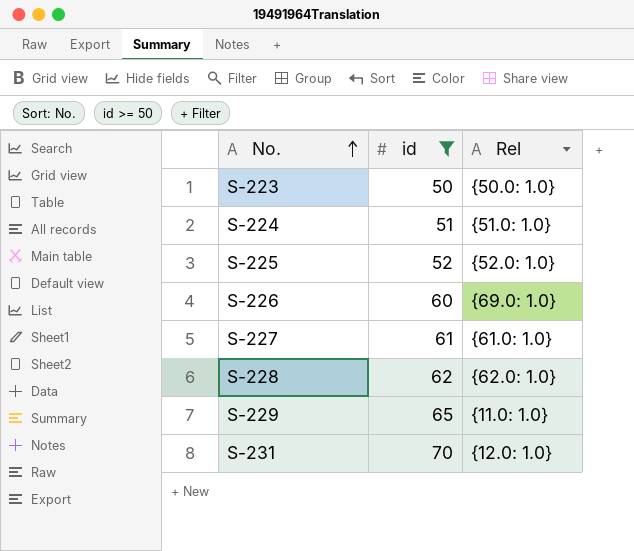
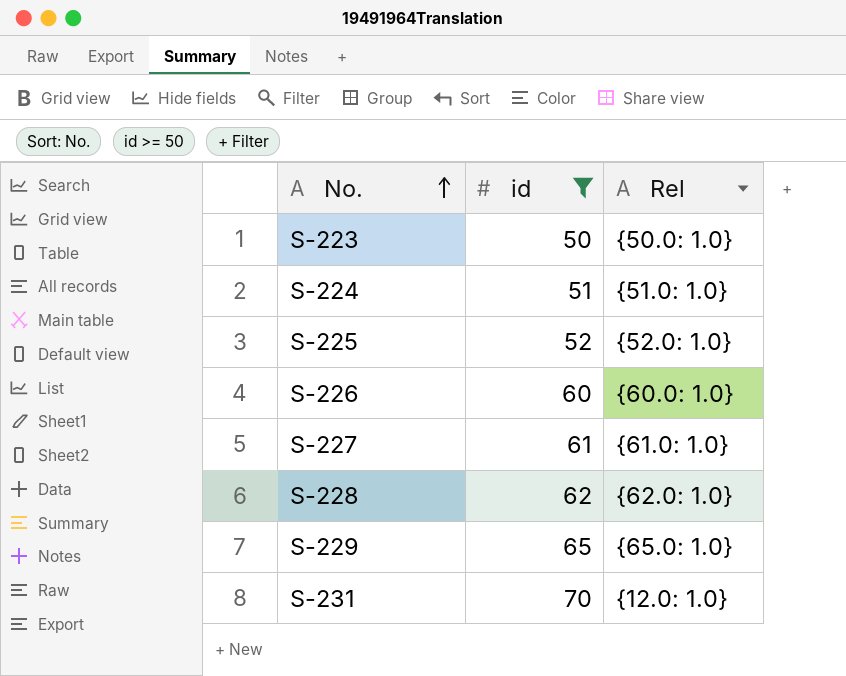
S-226 | Rel: {69.0: 1.0} -> {60.0: 1.0}
S-229 | Rel: {11.0: 1.0} -> {65.0: 1.0}

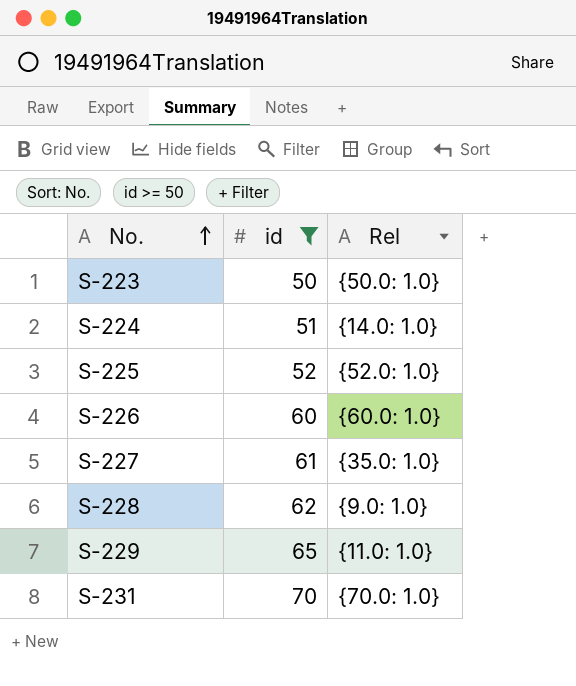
S-224 | Rel: {51.0: 1.0} -> {14.0: 1.0}
S-227 | Rel: {61.0: 1.0} -> {35.0: 1.0}
S-228 | Rel: {62.0: 1.0} -> {9.0: 1.0}
S-229 | Rel: {65.0: 1.0} -> {11.0: 1.0}
S-231 | Rel: {12.0: 1.0} -> {70.0: 1.0}

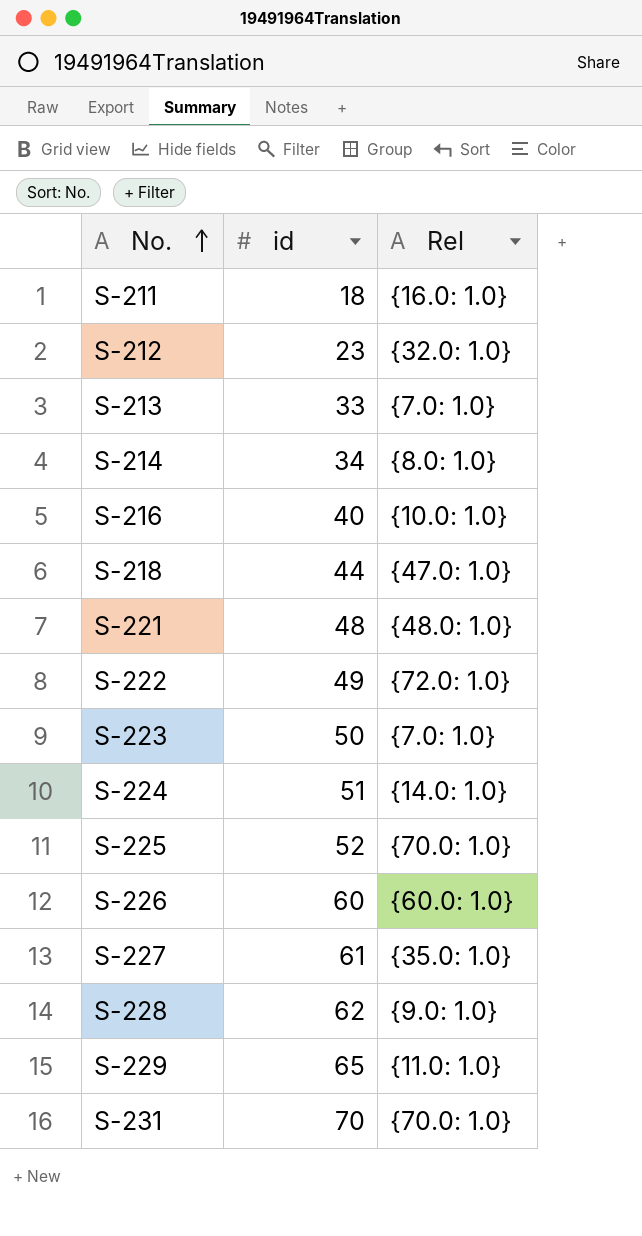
filter: id >= 50 -> none
S-223 | Rel: {50.0: 1.0} -> {7.0: 1.0}
S-225 | Rel: {52.0: 1.0} -> {70.0: 1.0}

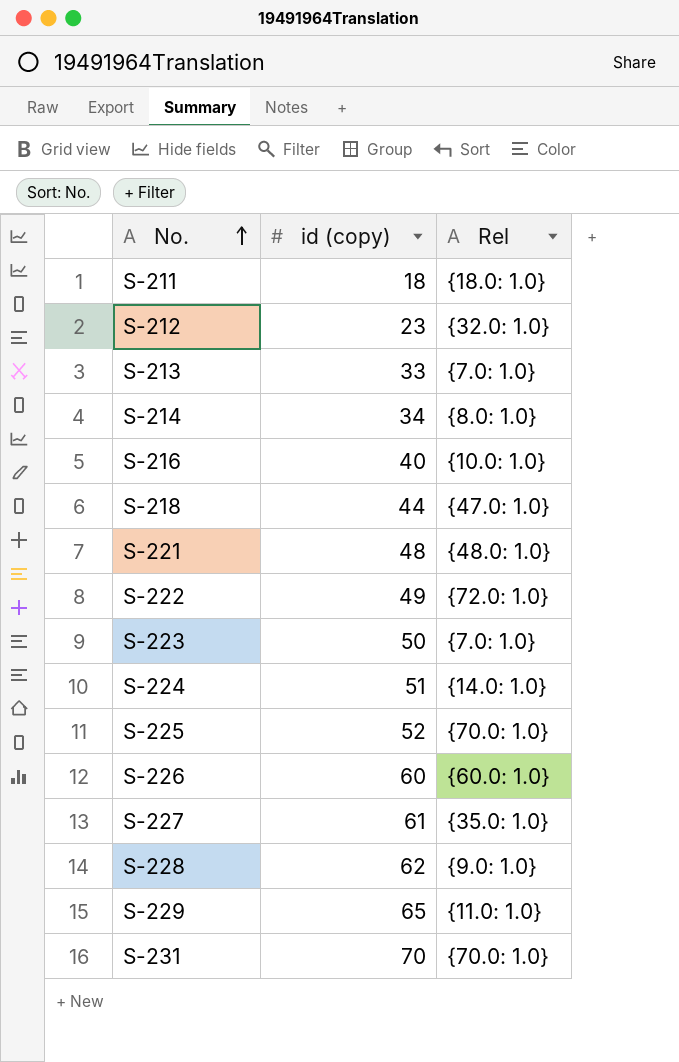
column name: id -> id (copy)
S-211 | Rel: {16.0: 1.0} -> {18.0: 1.0}

